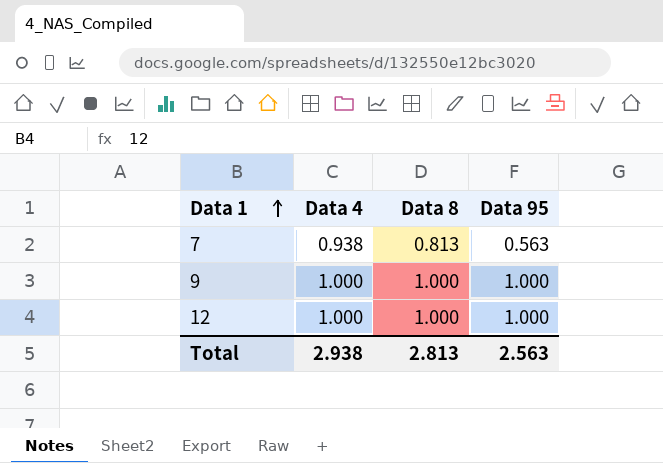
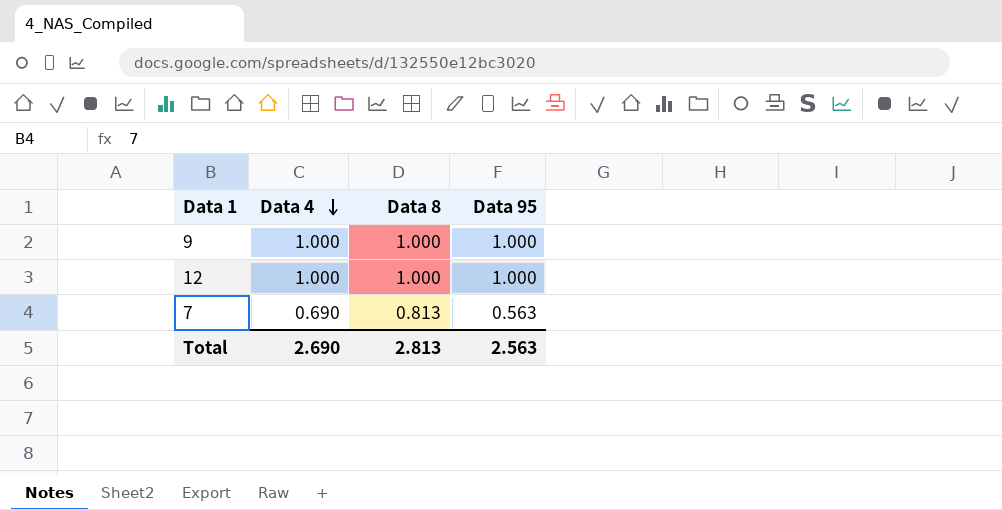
row order: Data 1 ascending -> Data 4 descending
7 | Data 4: 0.938 -> 0.690
Total | Data 4: 2.938 -> 2.690

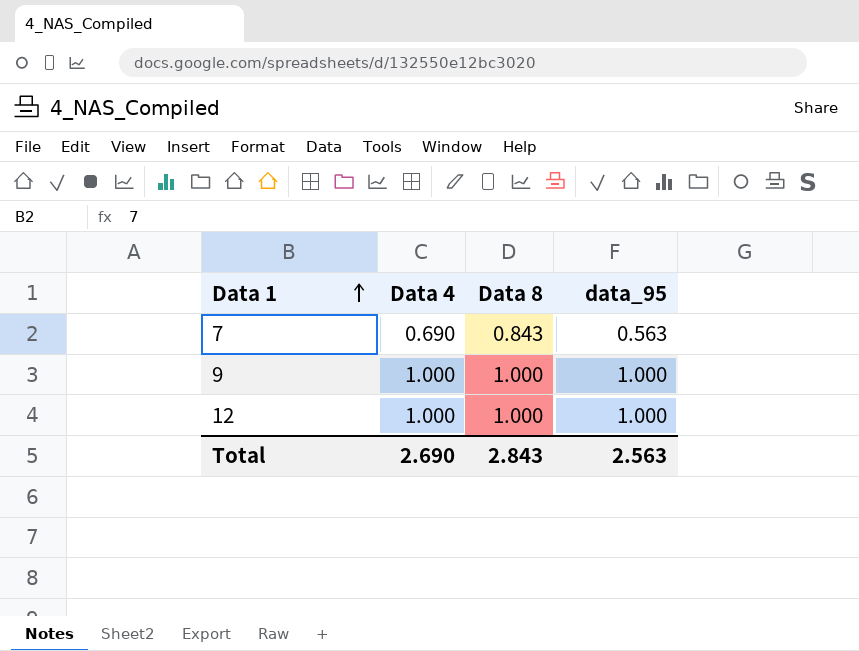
row order: Data 4 descending -> Data 1 ascending
column name: Data 95 -> data_95
7 | Data 8: 0.813 -> 0.843
Total | Data 8: 2.813 -> 2.843

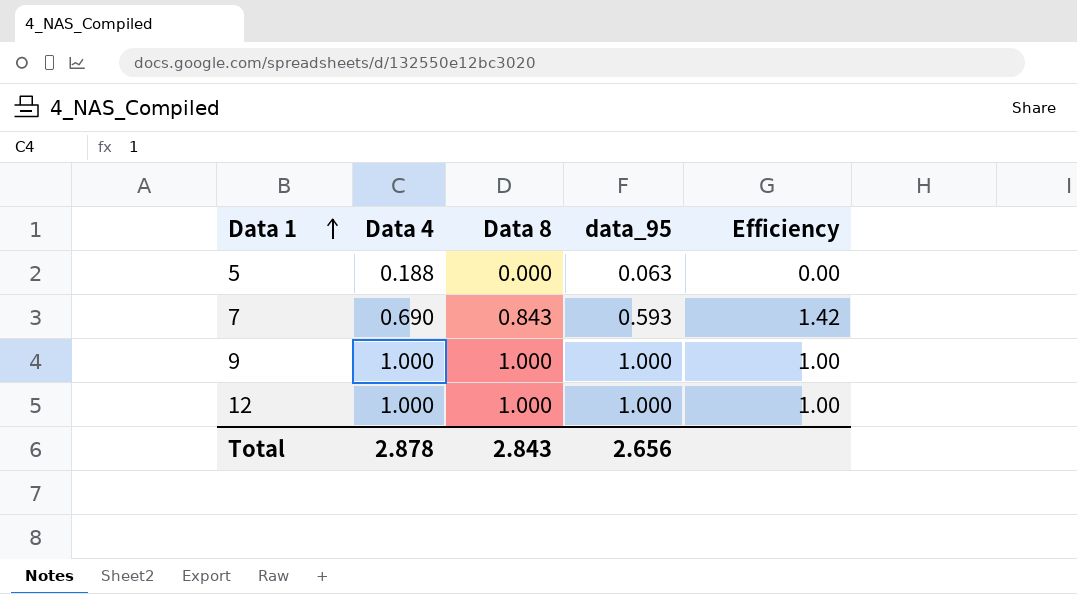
column Efficiency | formula: none -> [Data 8] / [data_95]
row 5: none -> 0.188 | 0.000 | 0.063 | 0.00
7 | data_95: 0.563 -> 0.593
Total | Data 4: 2.690 -> 2.878
Total | data_95: 2.563 -> 2.656

